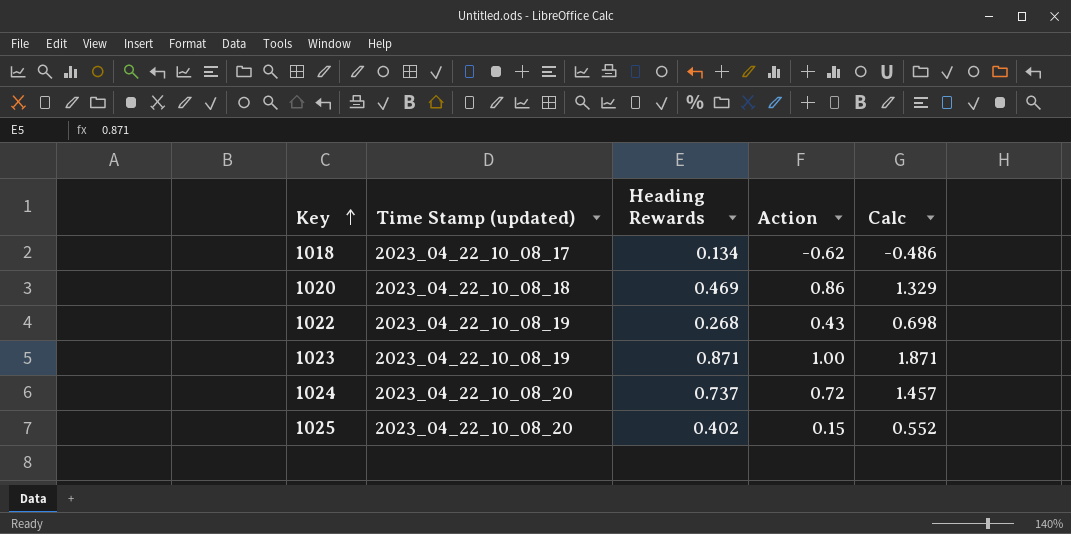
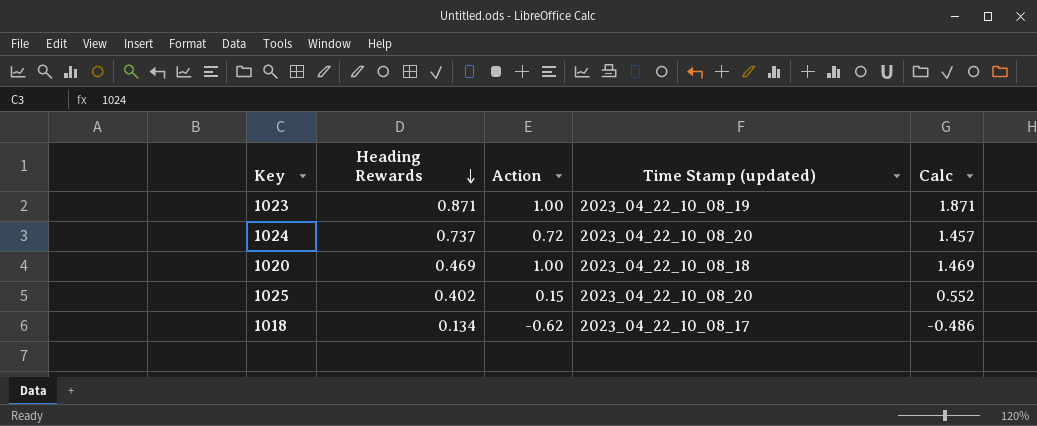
row order: Key ascending -> Heading Rewards descending
column Time Stamp (updated) | position: 2 -> 4
row 1022: 2023_04_22_10_08_19 | 0.268 | 0.43 | 0.698 -> none
1020 | Action: 0.86 -> 1.00
1020 | Calc: 1.329 -> 1.469

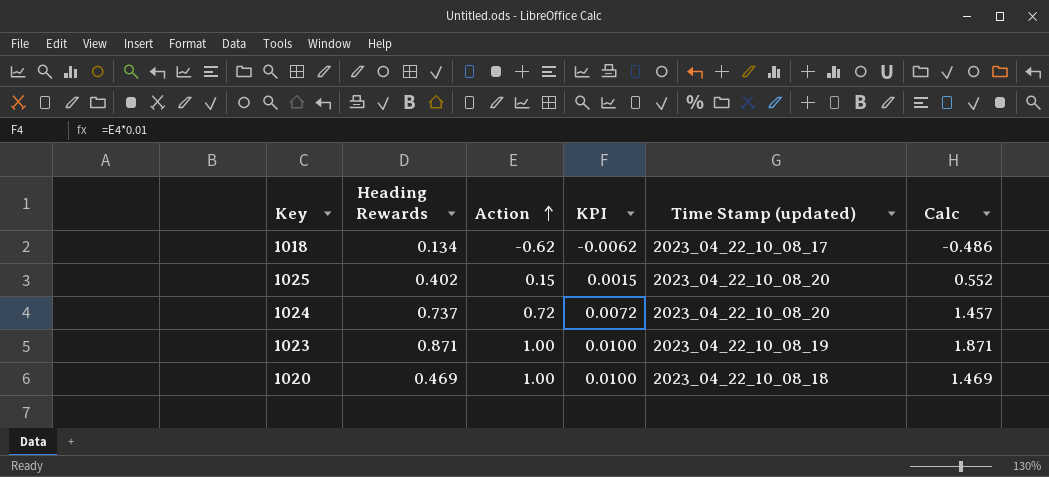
row order: Heading Rewards descending -> Action ascending
column KPI | formula: none -> [Action] * 0.01

